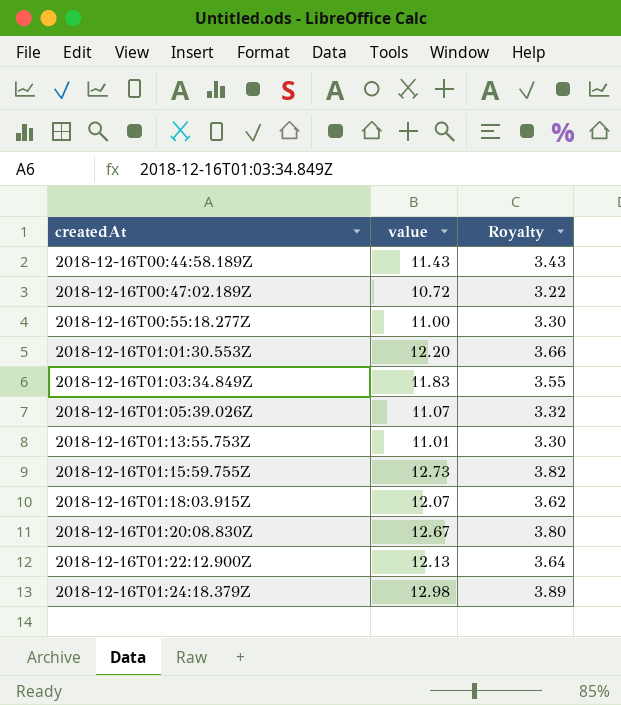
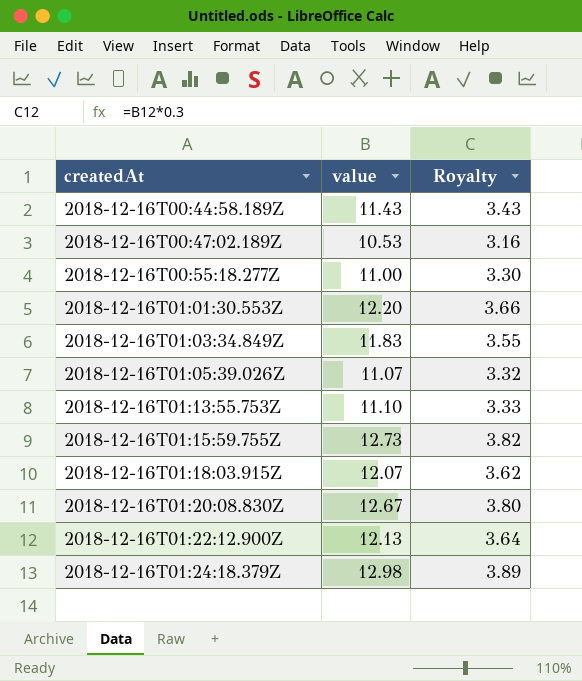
2018-12-16T00:47:02.189Z | value: 10.72 -> 10.53
2018-12-16T00:47:02.189Z | Royalty: 3.22 -> 3.16
2018-12-16T01:13:55.753Z | value: 11.01 -> 11.10
2018-12-16T01:13:55.753Z | Royalty: 3.30 -> 3.33

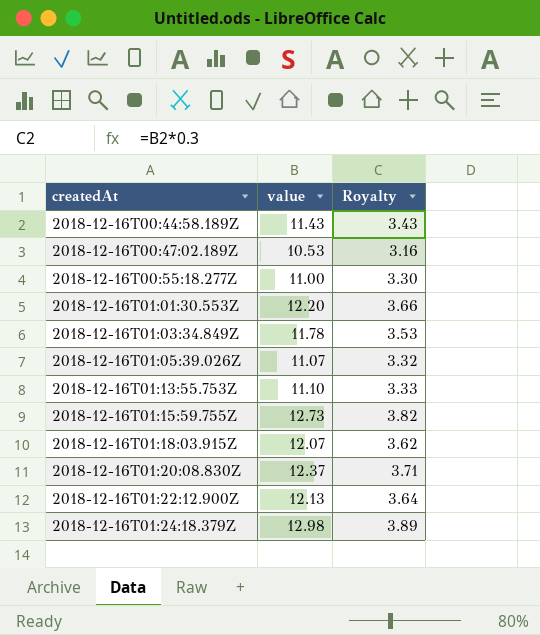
2018-12-16T01:03:34.849Z | value: 11.83 -> 11.78
2018-12-16T01:03:34.849Z | Royalty: 3.55 -> 3.53
2018-12-16T01:20:08.830Z | value: 12.67 -> 12.37
2018-12-16T01:20:08.830Z | Royalty: 3.80 -> 3.71

